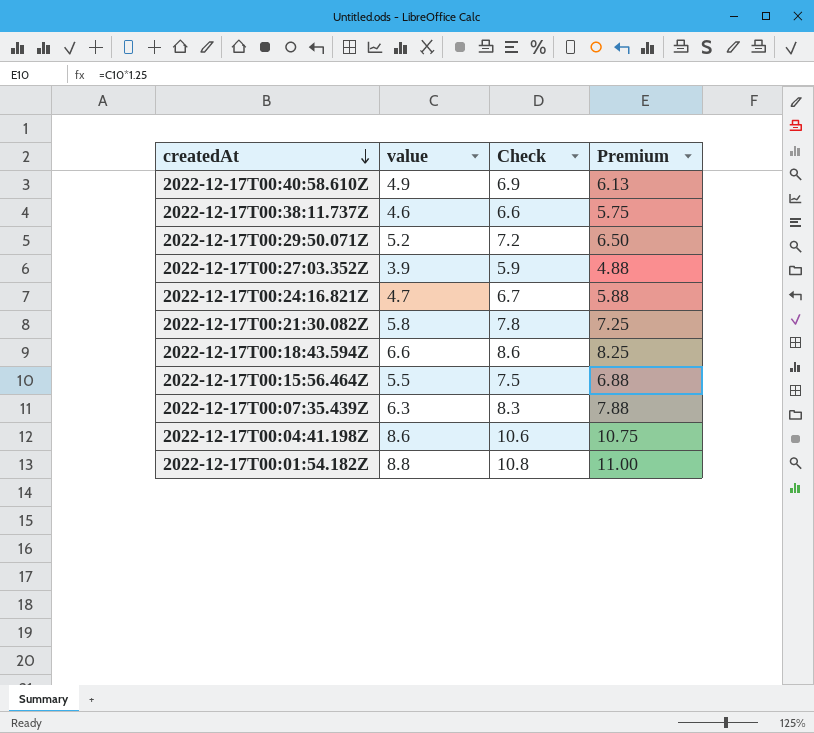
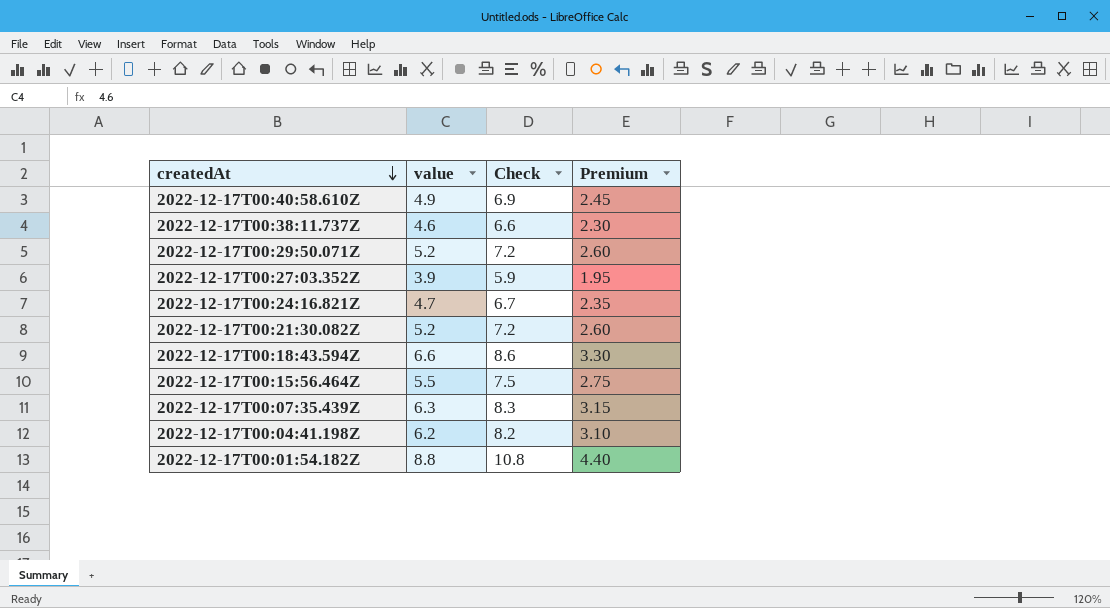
column Premium | formula: [value] * 1.25 -> [value] * 0.5
2022-12-17T00:21:30.082Z | value: 5.8 -> 5.2
2022-12-17T00:21:30.082Z | Check: 7.8 -> 7.2
2022-12-17T00:04:41.198Z | value: 8.6 -> 6.2
2022-12-17T00:04:41.198Z | Check: 10.6 -> 8.2

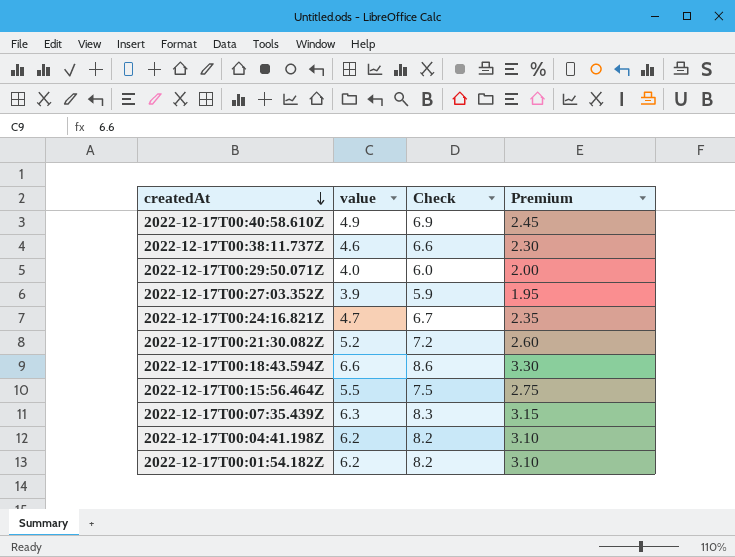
2022-12-17T00:29:50.071Z | value: 5.2 -> 4.0
2022-12-17T00:29:50.071Z | Check: 7.2 -> 6.0
2022-12-17T00:29:50.071Z | Premium: 2.60 -> 2.00
2022-12-17T00:01:54.182Z | value: 8.8 -> 6.2
2022-12-17T00:01:54.182Z | Check: 10.8 -> 8.2
2022-12-17T00:01:54.182Z | Premium: 4.40 -> 3.10

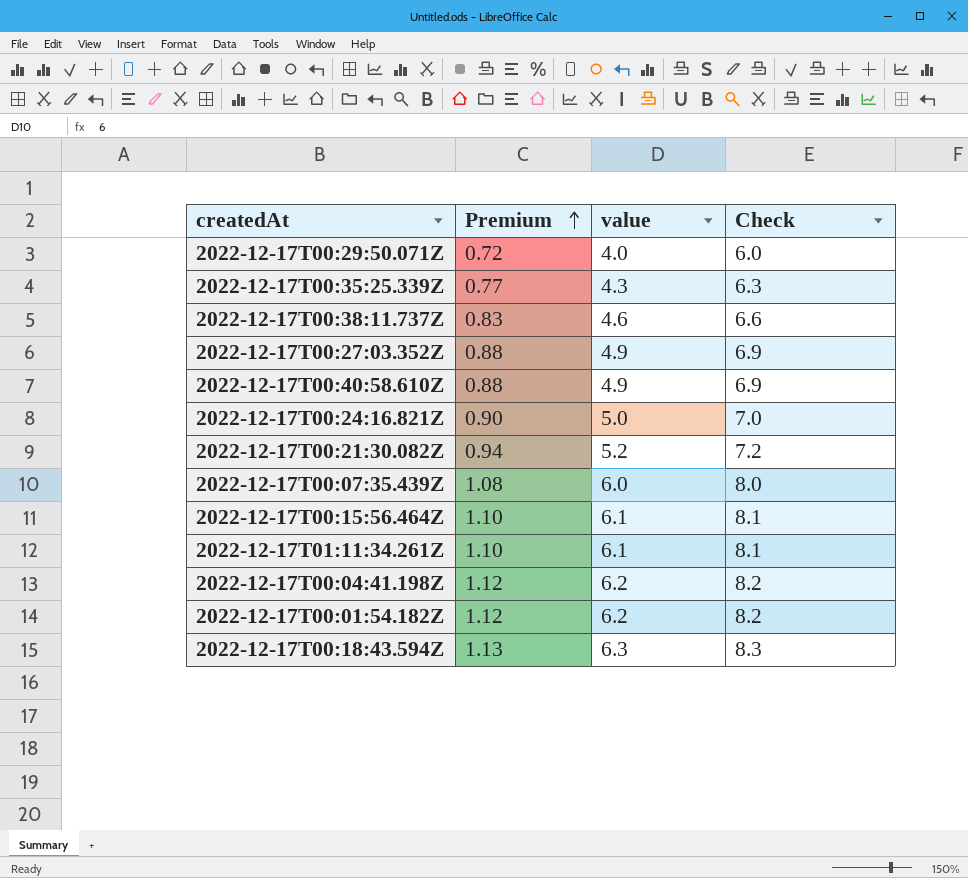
row order: createdAt descending -> Premium ascending
column Premium | formula: [value] * 0.5 -> [value] * 0.18
column Premium | position: 4 -> 2
row 2022-12-17T00:35:25.339Z: none -> 0.77 | 4.3 | 6.3
2022-12-17T00:27:03.352Z | value: 3.9 -> 4.9
2022-12-17T00:27:03.352Z | Check: 5.9 -> 6.9
2022-12-17T00:24:16.821Z | value: 4.7 -> 5.0
2022-12-17T00:24:16.821Z | Check: 6.7 -> 7.0
2022-12-17T00:07:35.439Z | value: 6.3 -> 6.0
2022-12-17T00:07:35.439Z | Check: 8.3 -> 8.0
2022-12-17T00:15:56.464Z | value: 5.5 -> 6.1
2022-12-17T00:15:56.464Z | Check: 7.5 -> 8.1
row 2022-12-17T01:11:34.261Z: none -> 1.10 | 6.1 | 8.1
2022-12-17T00:18:43.594Z | value: 6.6 -> 6.3
2022-12-17T00:18:43.594Z | Check: 8.6 -> 8.3

